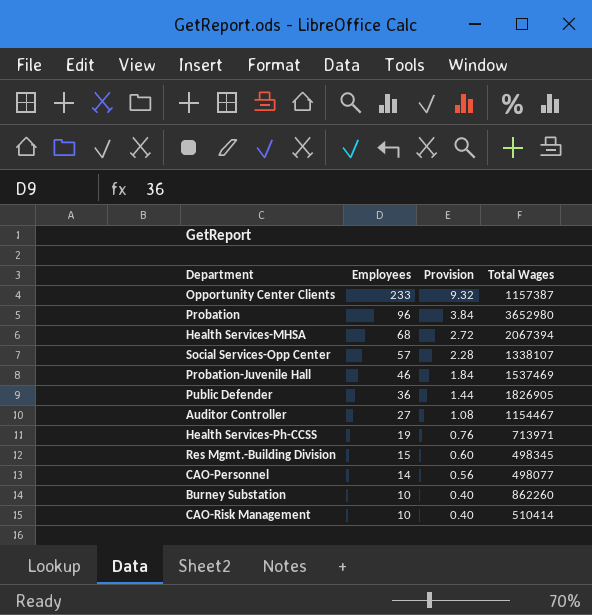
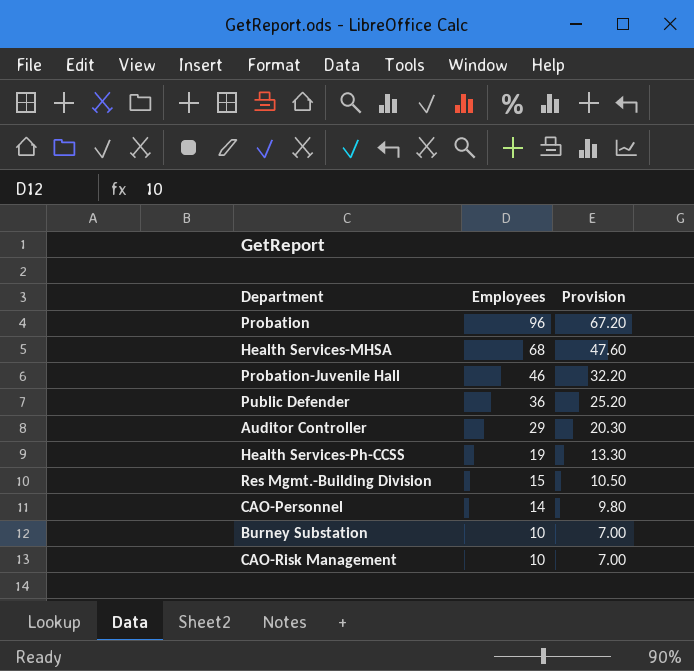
column Total Wages | position: 4 -> none
column Provision | formula: [Employees] * 0.04 -> [Employees] * 0.7
row Opportunity Center Clients: 233 | 9.32 | 1157387 -> none
row Social Services-Opp Center: 57 | 2.28 | 1338107 -> none
Auditor Controller | Employees: 27 -> 29

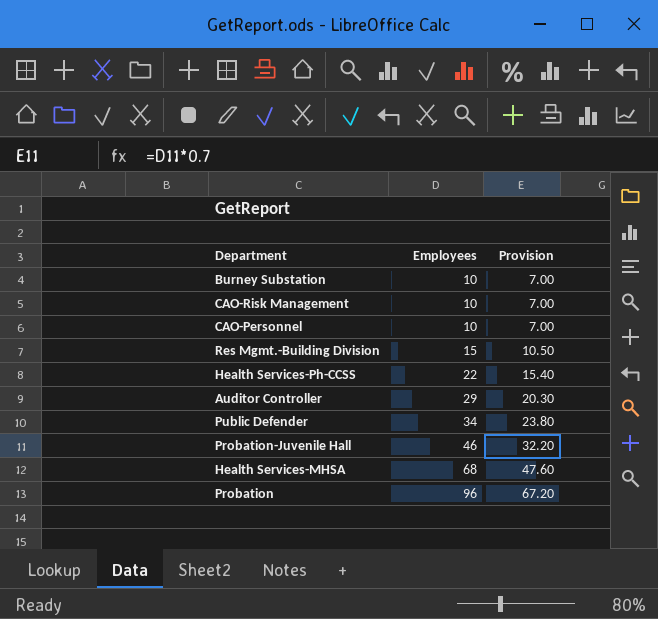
row order: Employees descending -> Employees ascending
CAO-Personnel | Employees: 14 -> 10
CAO-Personnel | Provision: 9.80 -> 7.00
Health Services-Ph-CCSS | Employees: 19 -> 22
Health Services-Ph-CCSS | Provision: 13.30 -> 15.40
Public Defender | Employees: 36 -> 34
Public Defender | Provision: 25.20 -> 23.80

